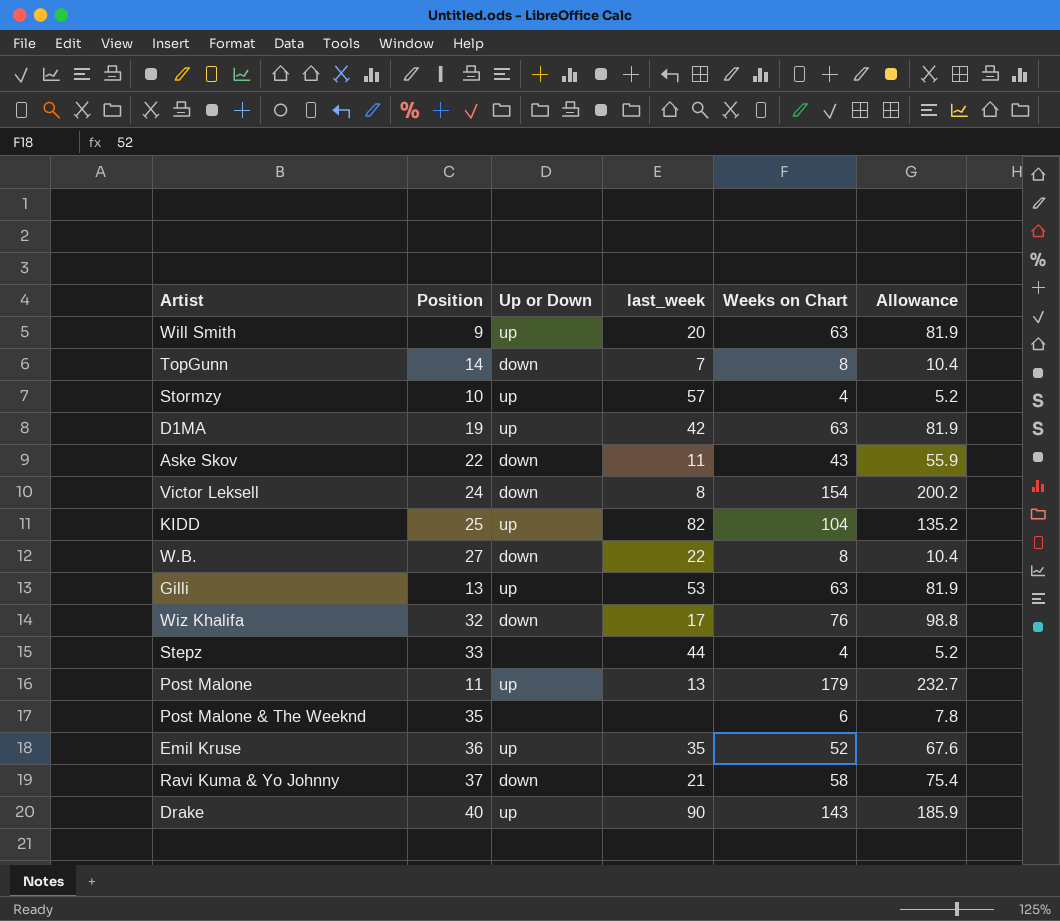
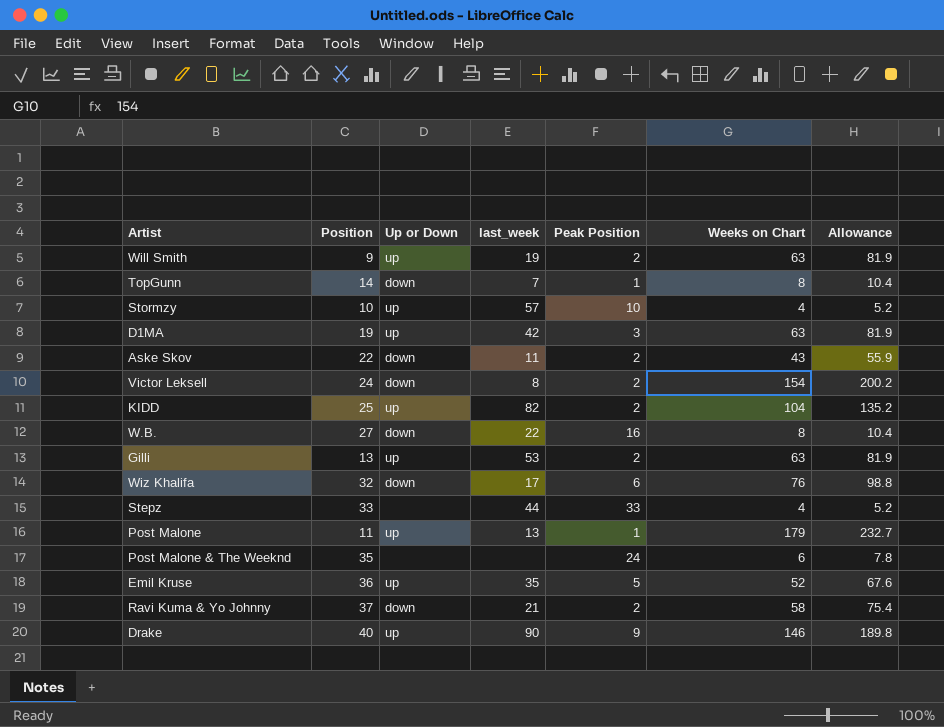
column Peak Position | position: none -> 5
Will Smith | last_week: 20 -> 19
Drake | Weeks on Chart: 143 -> 146
Drake | Allowance: 185.9 -> 189.8

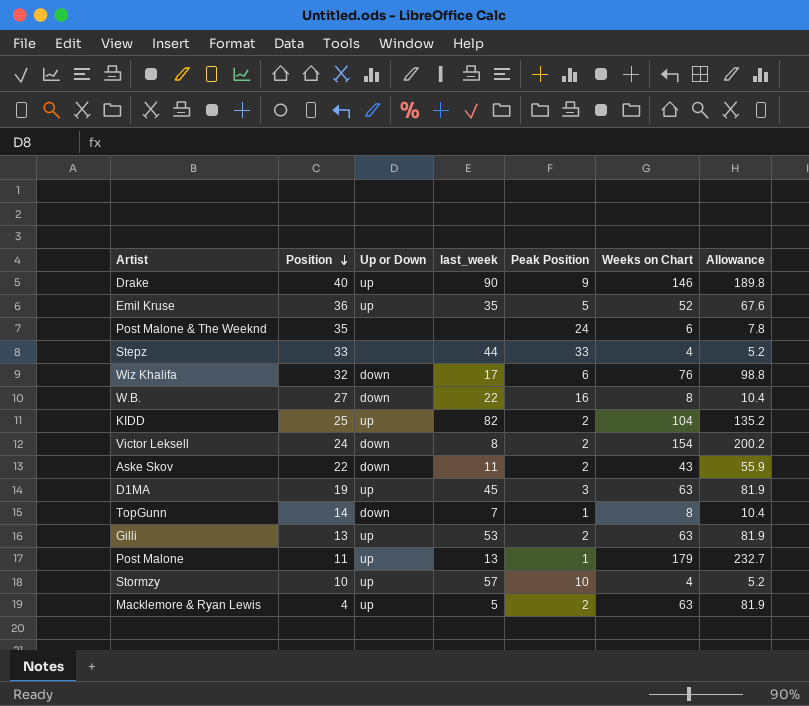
row order: none -> Position descending
row Will Smith: 9 | up | 19 | 2 | 63 | 81.9 -> none
row Ravi Kuma & Yo Johnny: 37 | down | 21 | 2 | 58 | 75.4 -> none
D1MA | last_week: 42 -> 45
row Macklemore & Ryan Lewis: none -> 4 | up | 5 | 2 | 63 | 81.9

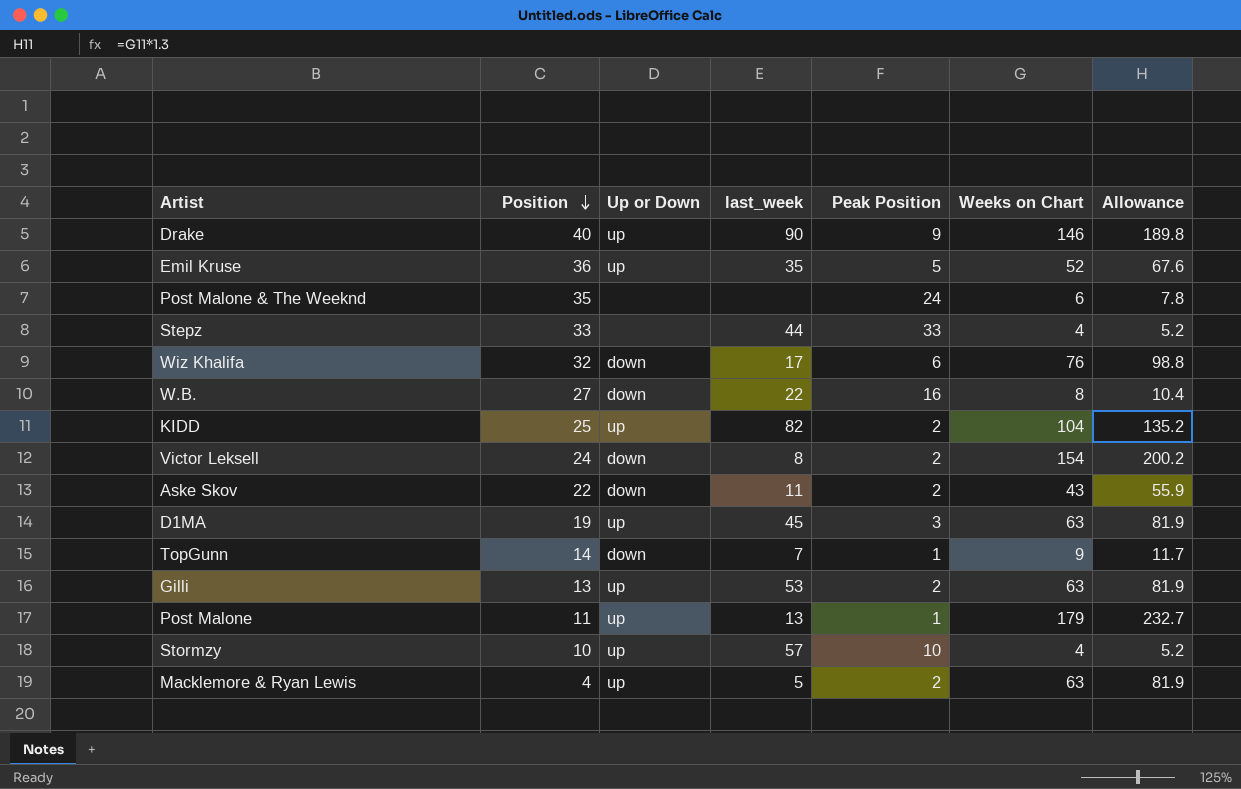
TopGunn | Weeks on Chart: 8 -> 9
TopGunn | Allowance: 10.4 -> 11.7

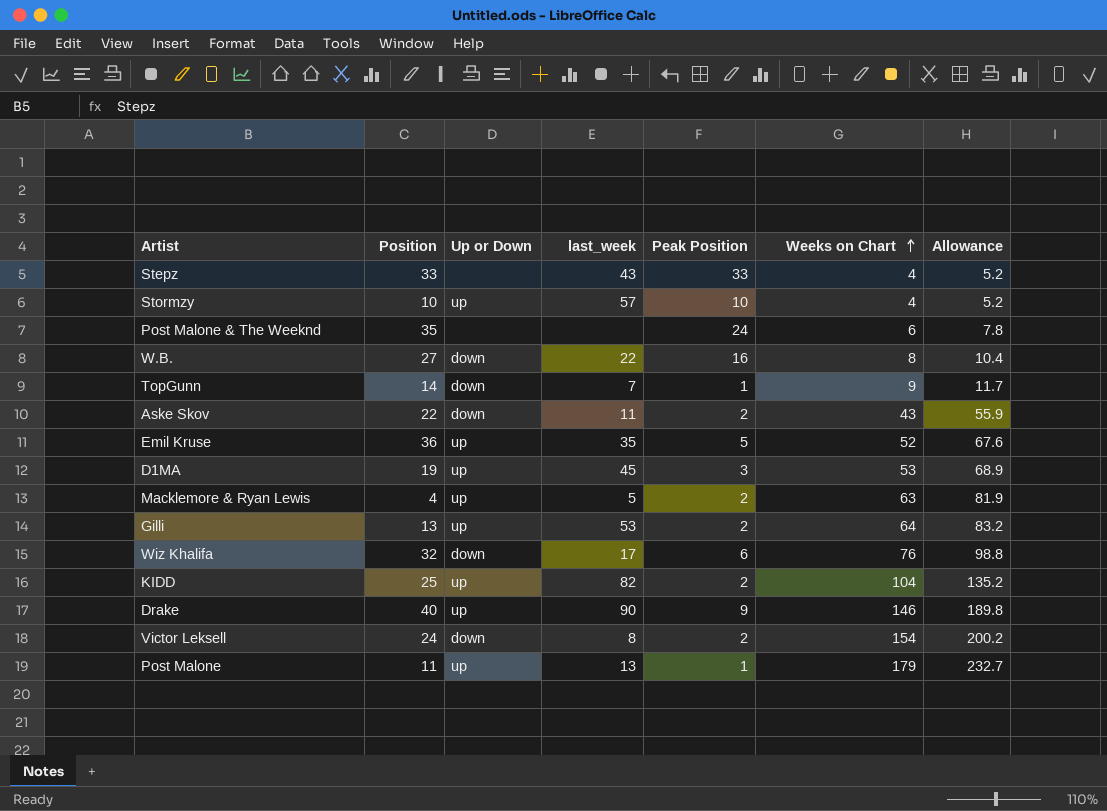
row order: Position descending -> Weeks on Chart ascending
Stepz | last_week: 44 -> 43
D1MA | Weeks on Chart: 63 -> 53
D1MA | Allowance: 81.9 -> 68.9
Gilli | Weeks on Chart: 63 -> 64
Gilli | Allowance: 81.9 -> 83.2

